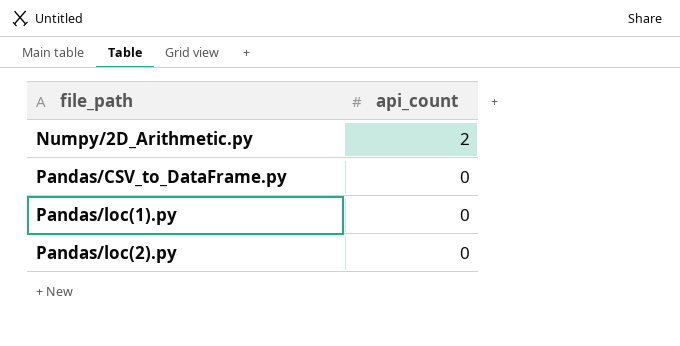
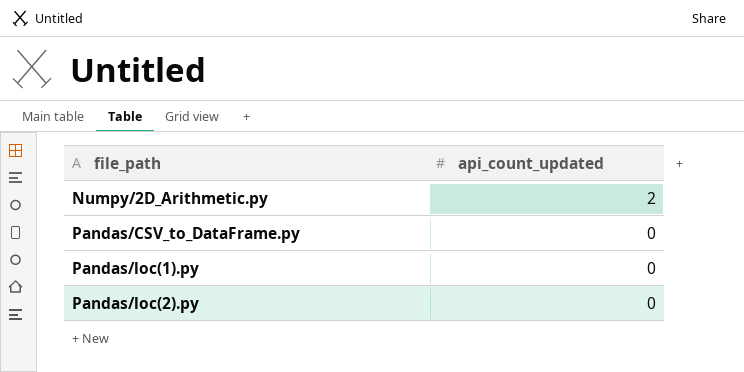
column name: api_count -> api_count_updated

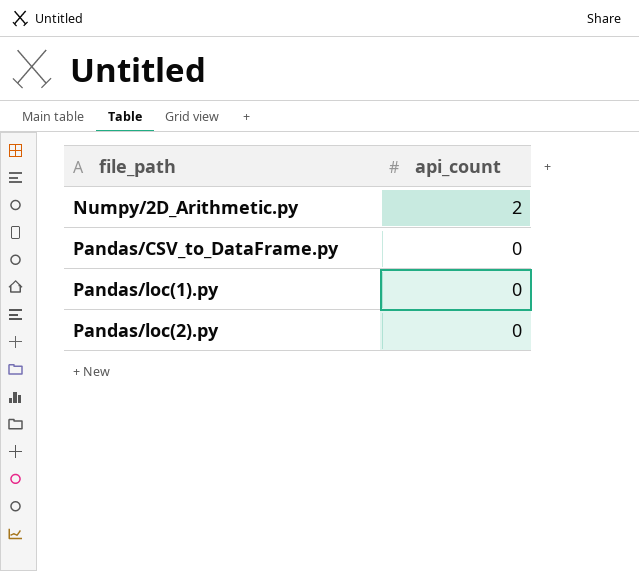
column name: api_count_updated -> api_count

